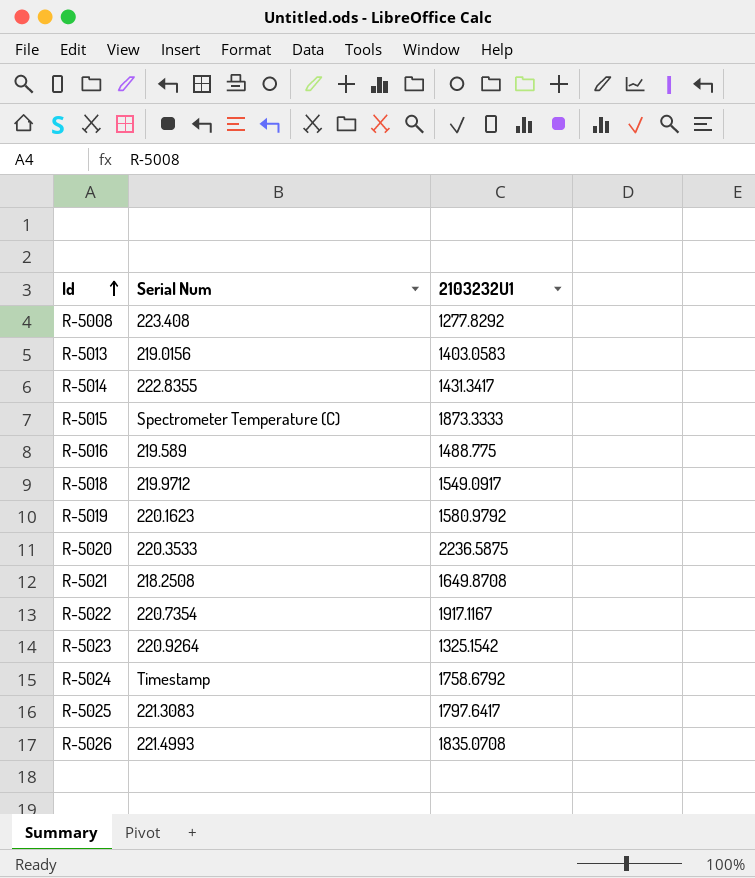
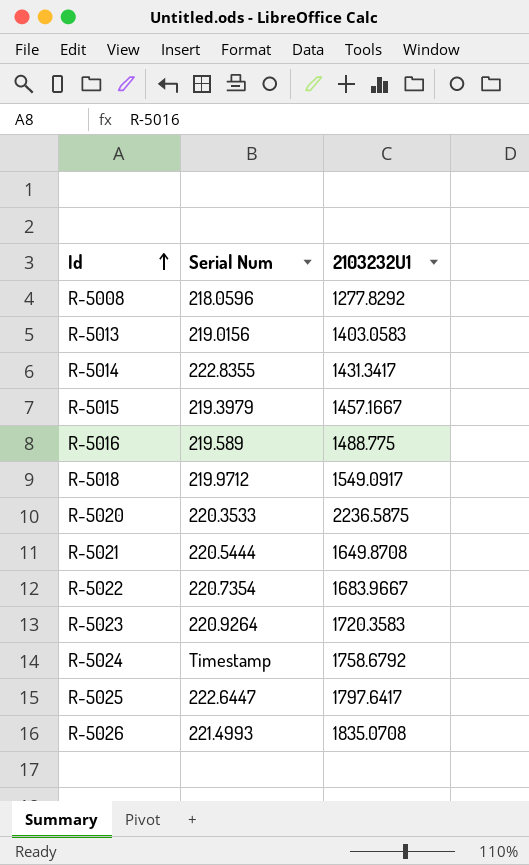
row R-5019: 220.1623 | 1580.9792 -> none
R-5008 | Serial Num: 223.408 -> 218.0596
R-5015 | Serial Num: Spectrometer Temperature (C) -> 219.3979
R-5015 | 2103232U1: 1873.3333 -> 1457.1667
R-5021 | Serial Num: 218.2508 -> 220.5444
R-5022 | 2103232U1: 1917.1167 -> 1683.9667
R-5023 | 2103232U1: 1325.1542 -> 1720.3583
R-5025 | Serial Num: 221.3083 -> 222.6447

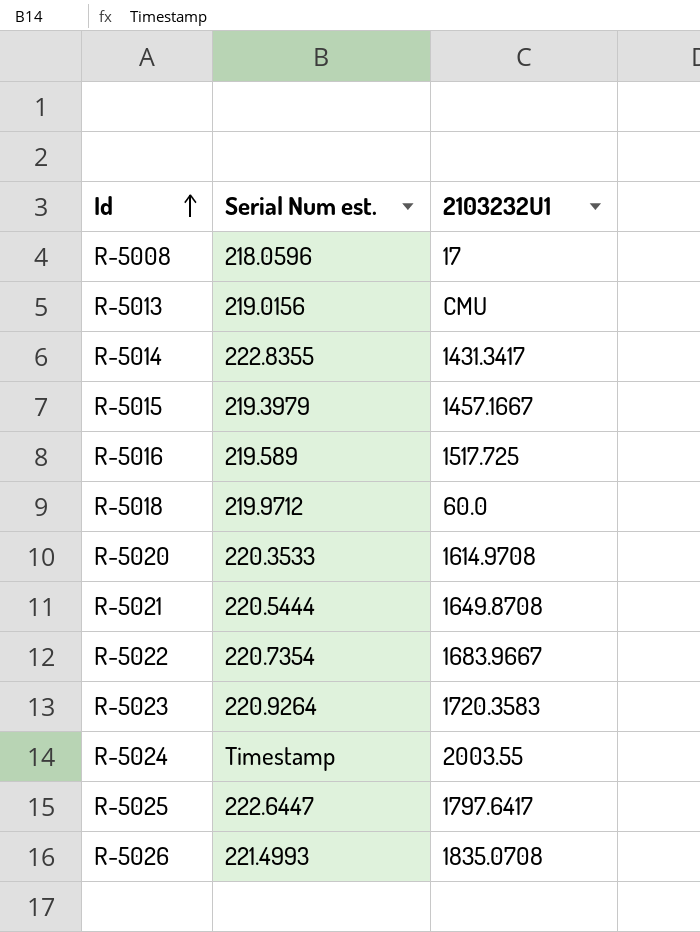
column name: Serial Num -> Serial Num est.
R-5008 | 2103232U1: 1277.8292 -> 17
R-5013 | 2103232U1: 1403.0583 -> CMU
R-5016 | 2103232U1: 1488.775 -> 1517.725
R-5018 | 2103232U1: 1549.0917 -> 60.0
R-5020 | 2103232U1: 2236.5875 -> 1614.9708
R-5024 | 2103232U1: 1758.6792 -> 2003.55

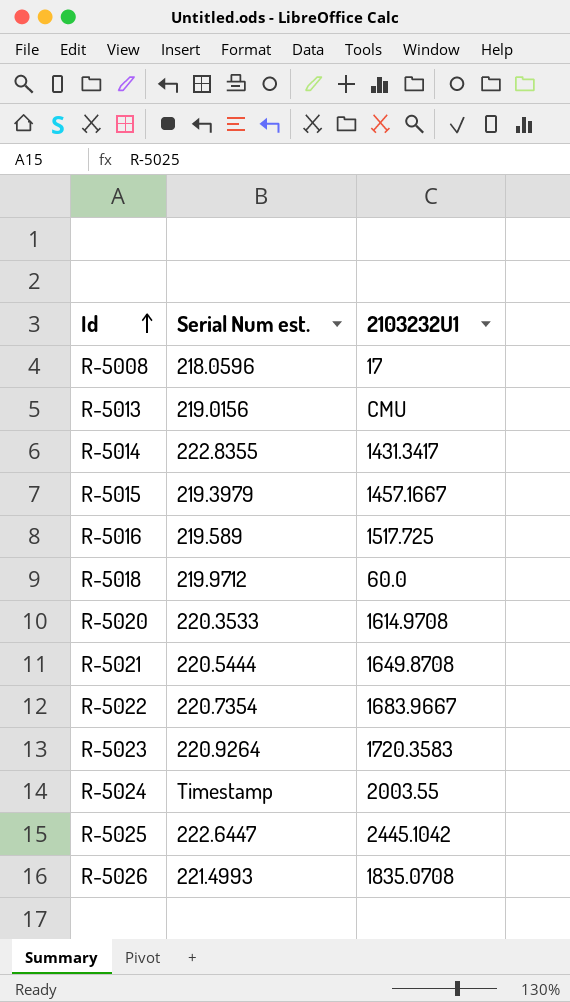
R-5025 | 2103232U1: 1797.6417 -> 2445.1042

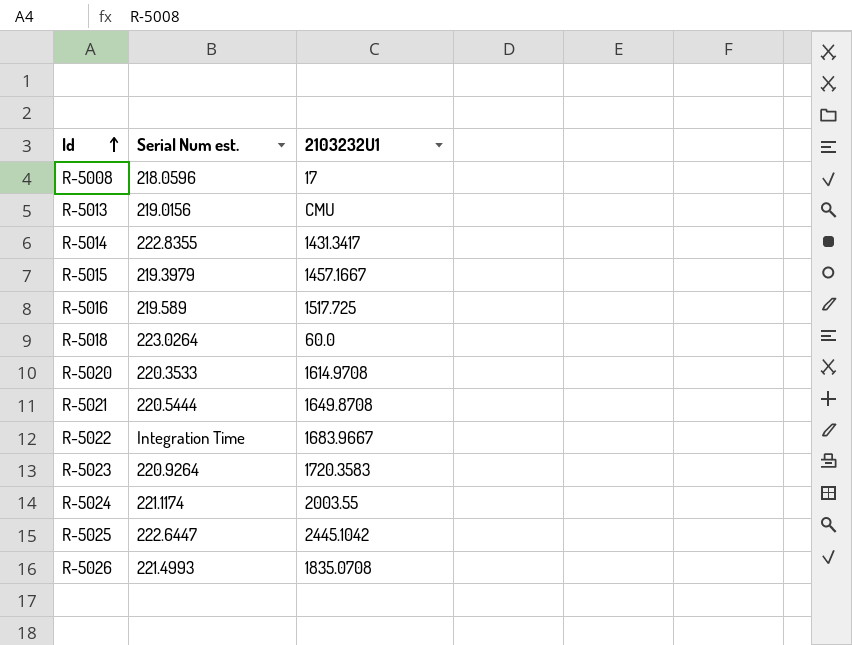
R-5018 | Serial Num est.: 219.9712 -> 223.0264
R-5022 | Serial Num est.: 220.7354 -> Integration Time
R-5024 | Serial Num est.: Timestamp -> 221.1174

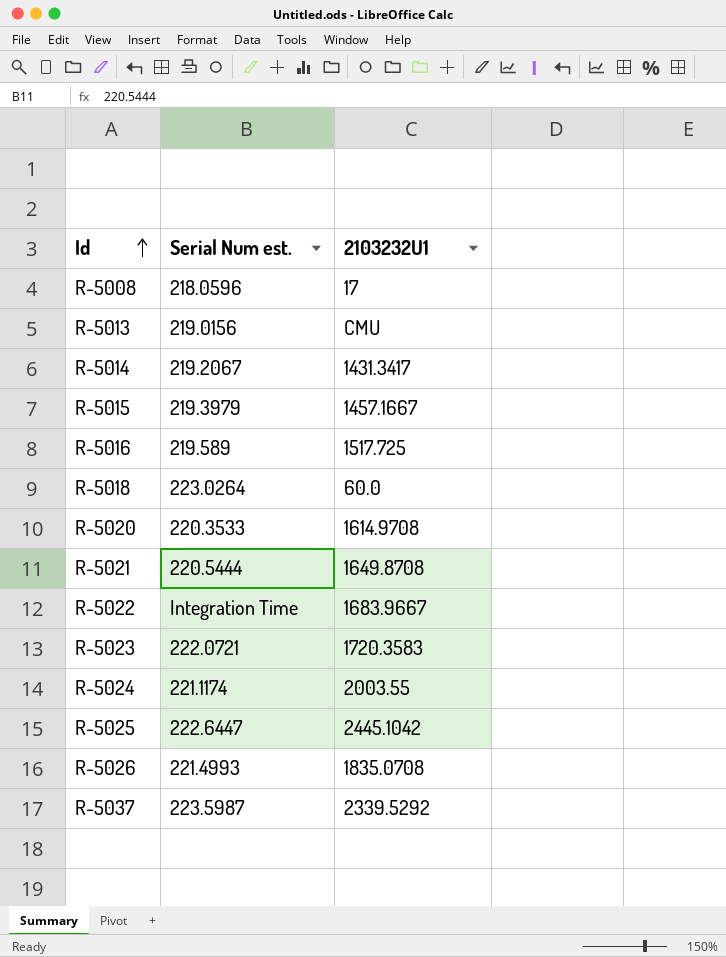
R-5014 | Serial Num est.: 222.8355 -> 219.2067
R-5023 | Serial Num est.: 220.9264 -> 222.0721
row R-5037: none -> 223.5987 | 2339.5292

